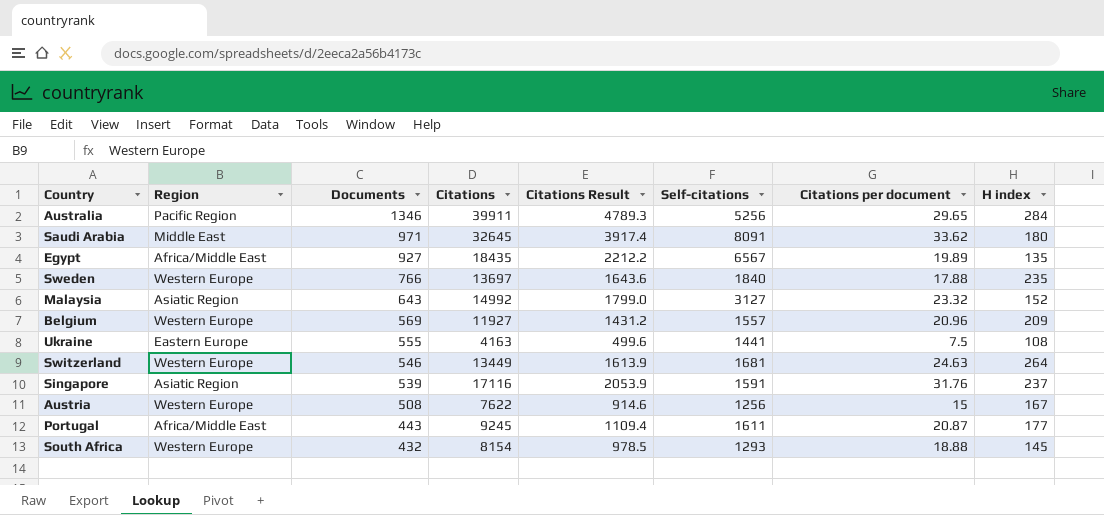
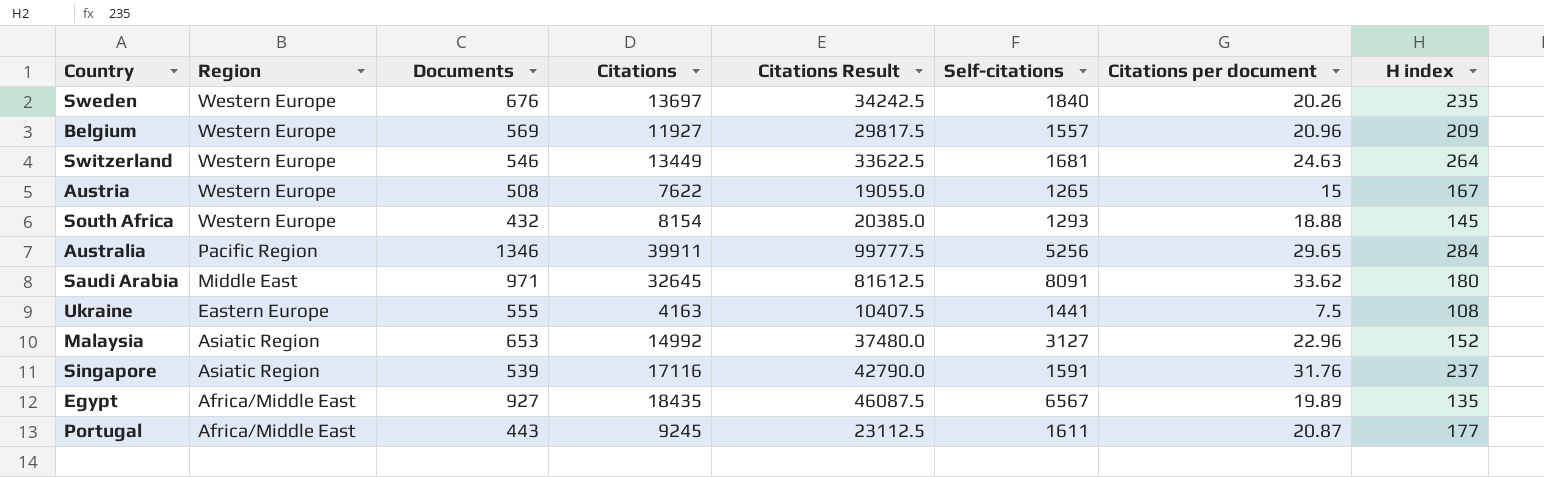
row order: Documents descending -> Region descending
column Citations Result | formula: [Citations] * 0.12 -> [Citations] * 2.5
Sweden | Documents: 766 -> 676
Sweden | Citations per document: 17.88 -> 20.26
Austria | Self-citations: 1256 -> 1265
Malaysia | Documents: 643 -> 653
Malaysia | Citations per document: 23.32 -> 22.96

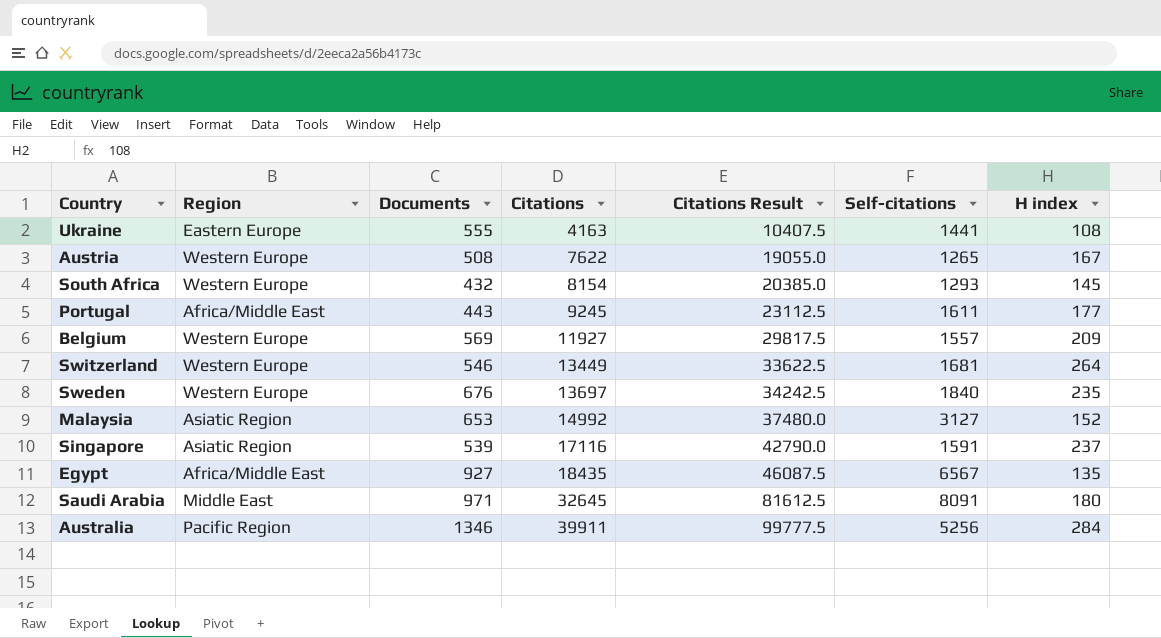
row order: Region descending -> Citations ascending
column Citations per document | formula: [Citations] / [Documents] -> none

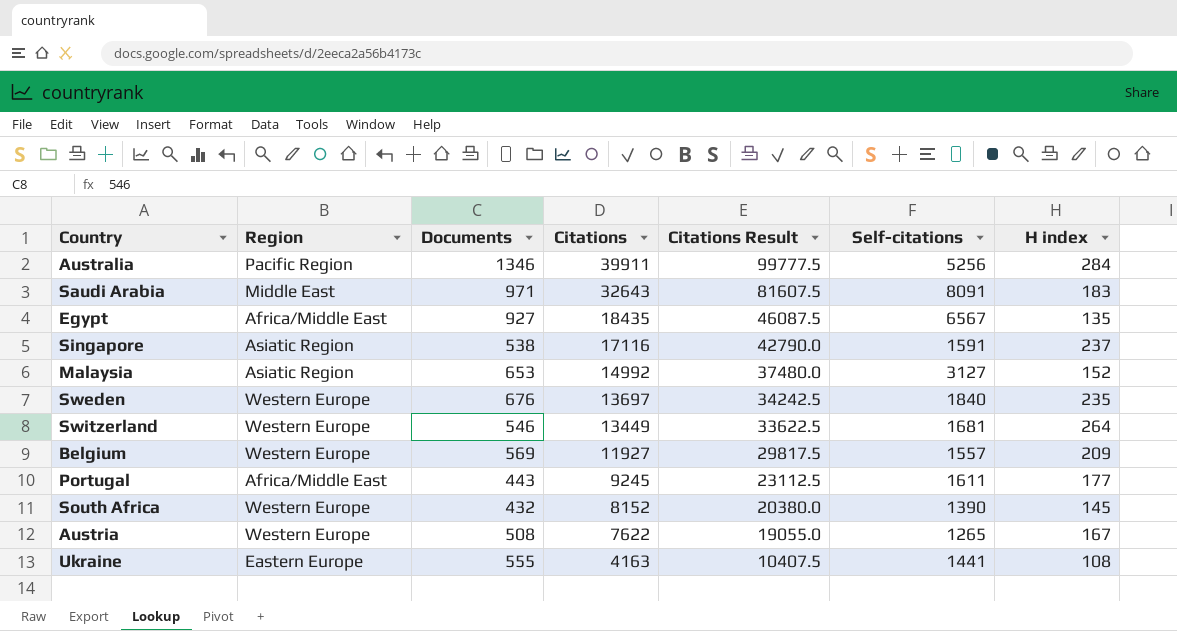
row order: Citations ascending -> Citations descending
Saudi Arabia | Citations: 32645 -> 32643
Saudi Arabia | Citations Result: 81612.5 -> 81607.5
Saudi Arabia | H index: 180 -> 183
Singapore | Documents: 539 -> 538
South Africa | Citations: 8154 -> 8152
South Africa | Citations Result: 20385.0 -> 20380.0
South Africa | Self-citations: 1293 -> 1390

